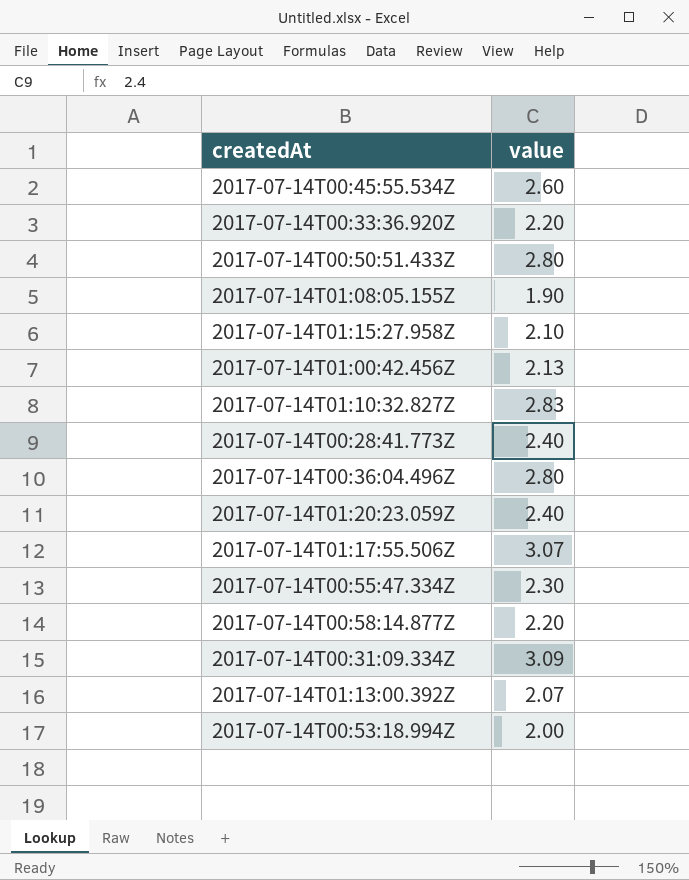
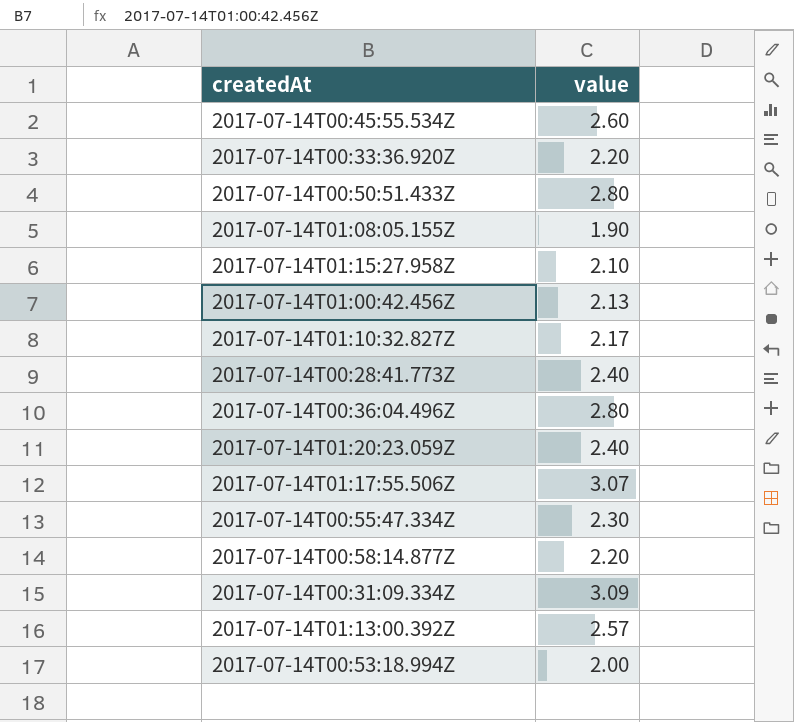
2017-07-14T01:10:32.827Z | value: 2.83 -> 2.17
2017-07-14T01:13:00.392Z | value: 2.07 -> 2.57

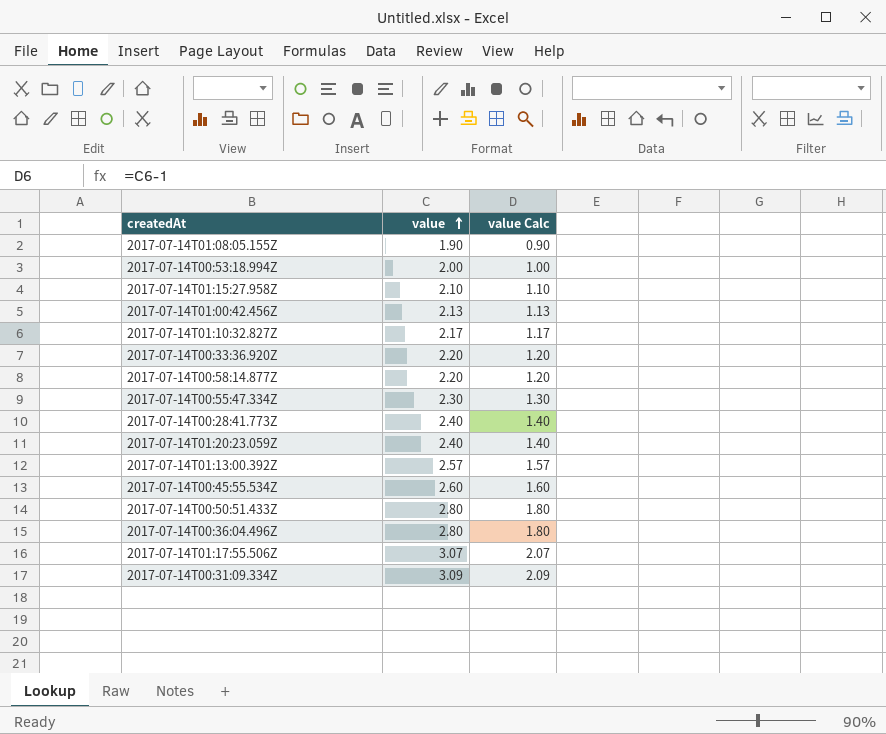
row order: none -> value ascending
column value Calc | formula: none -> [value] - 1

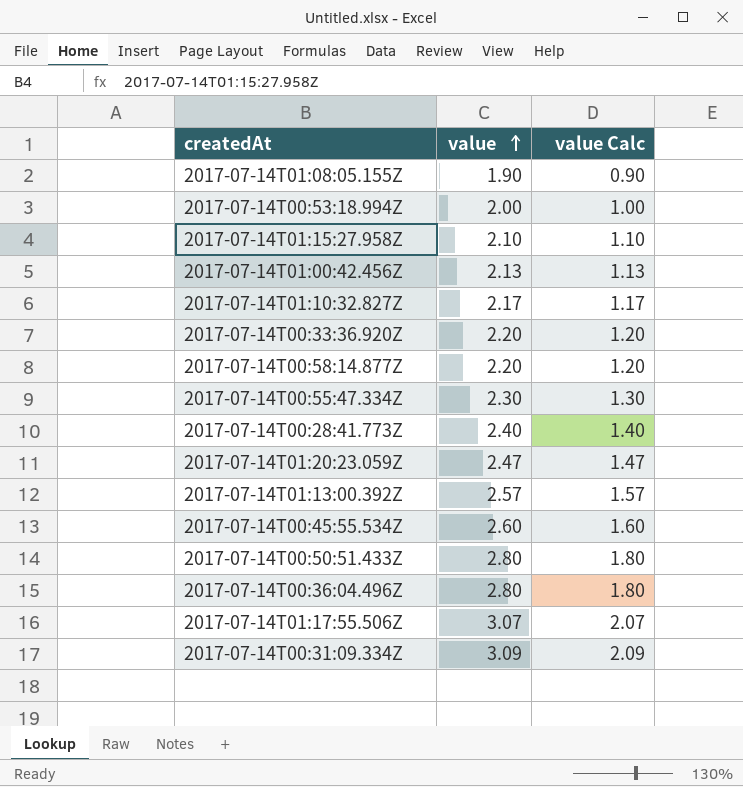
2017-07-14T01:20:23.059Z | value: 2.40 -> 2.47
2017-07-14T01:20:23.059Z | value Calc: 1.40 -> 1.47

